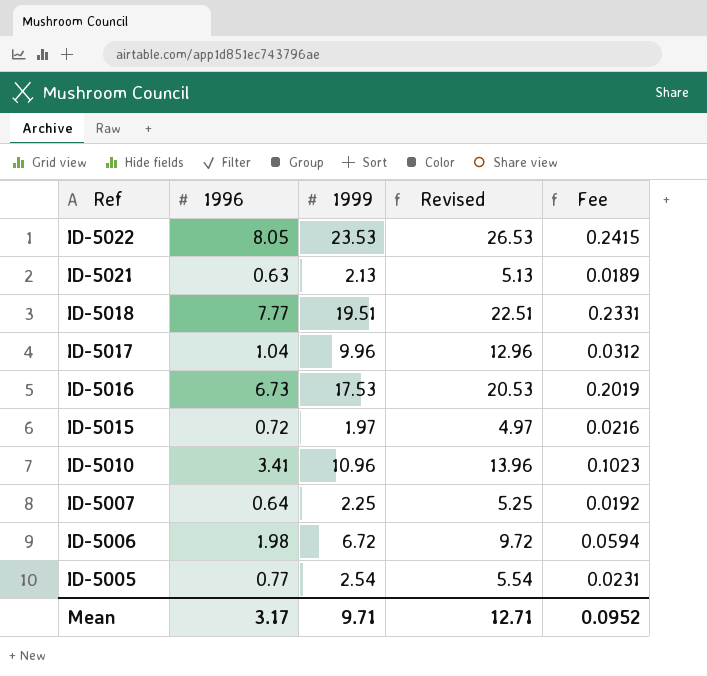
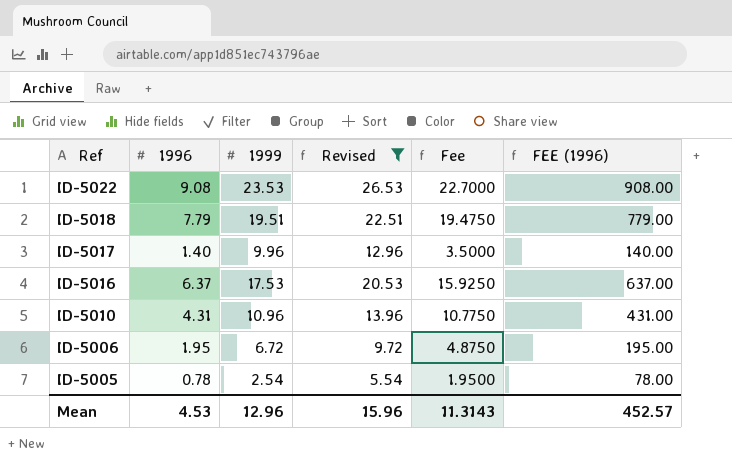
filter: none -> Revised >= 5.54
column Fee | formula: [1996] * 0.03 -> [1996] * 2.5
column FEE (1996) | formula: none -> [1996] * 100
ID-5022 | 1996: 8.05 -> 9.08
ID-5018 | 1996: 7.77 -> 7.79
ID-5017 | 1996: 1.04 -> 1.40
ID-5016 | 1996: 6.73 -> 6.37
ID-5010 | 1996: 3.41 -> 4.31
ID-5006 | 1996: 1.98 -> 1.95
ID-5005 | 1996: 0.77 -> 0.78
Mean | 1996: 3.17 -> 4.53
Mean | 1999: 9.71 -> 12.96
Mean | Revised: 12.71 -> 15.96
Mean | Fee: 0.0952 -> 11.3143

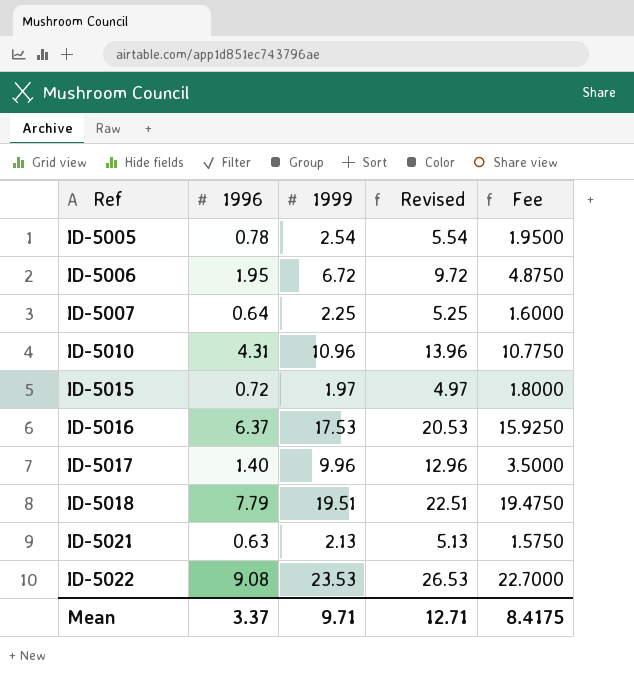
filter: Revised >= 5.54 -> none
row order: Ref descending -> Ref ascending
column FEE (1996) | formula: [1996] * 100 -> none
Mean | 1996: 4.53 -> 3.37
Mean | 1999: 12.96 -> 9.71
Mean | Revised: 15.96 -> 12.71
Mean | Fee: 11.3143 -> 8.4175

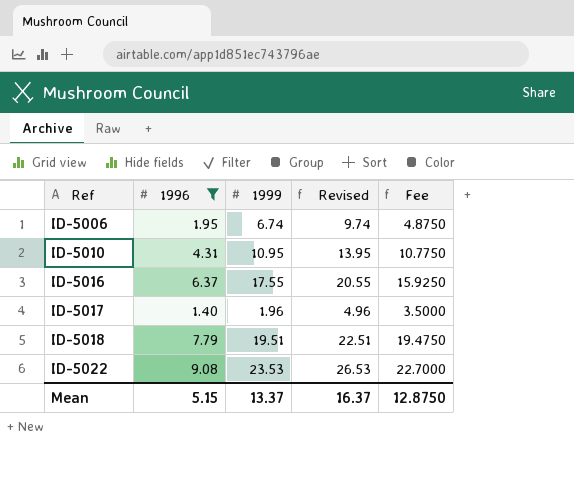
filter: none -> 1996 >= 1.40
ID-5006 | 1999: 6.72 -> 6.74
ID-5006 | Revised: 9.72 -> 9.74
ID-5010 | 1999: 10.96 -> 10.95
ID-5010 | Revised: 13.96 -> 13.95
ID-5016 | 1999: 17.53 -> 17.55
ID-5016 | Revised: 20.53 -> 20.55
ID-5017 | 1999: 9.96 -> 1.96
ID-5017 | Revised: 12.96 -> 4.96
Mean | 1996: 3.37 -> 5.15
Mean | 1999: 9.71 -> 13.37
Mean | Revised: 12.71 -> 16.37
Mean | Fee: 8.4175 -> 12.8750

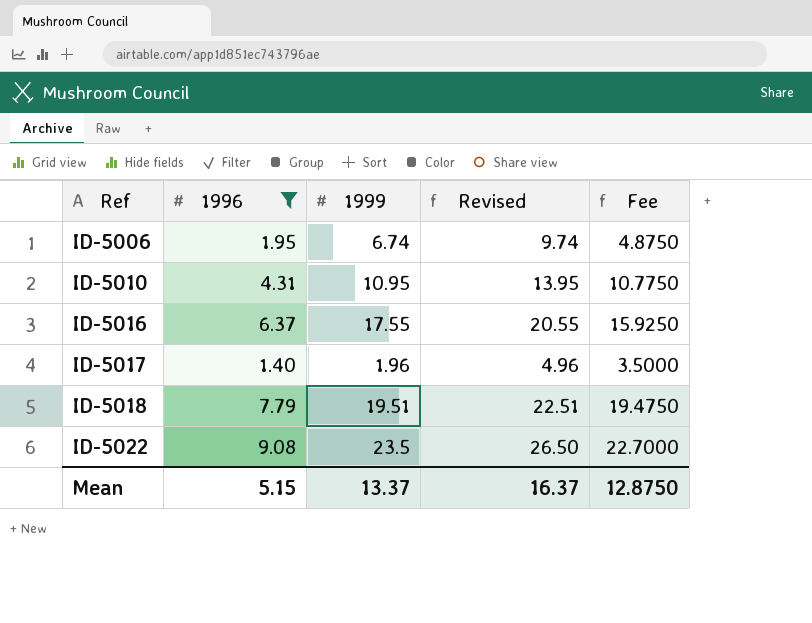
ID-5022 | 1999: 23.53 -> 23.5
ID-5022 | Revised: 26.53 -> 26.50

